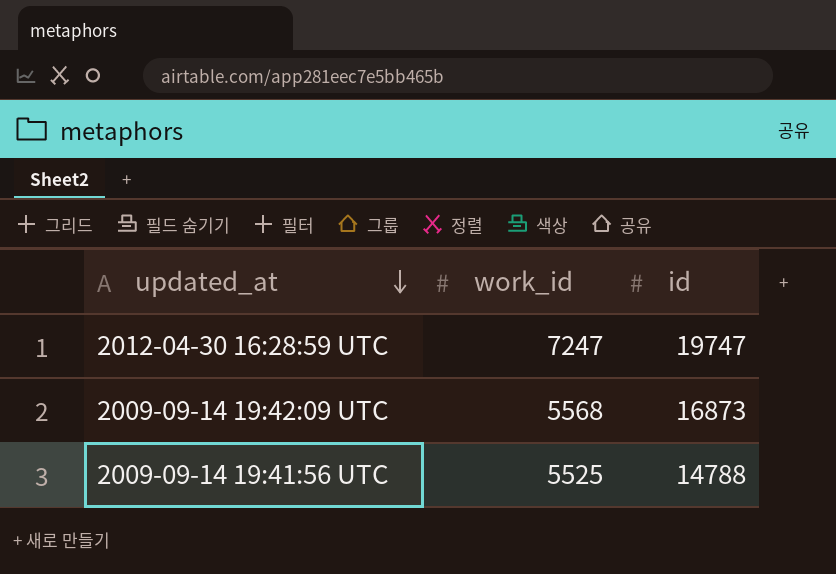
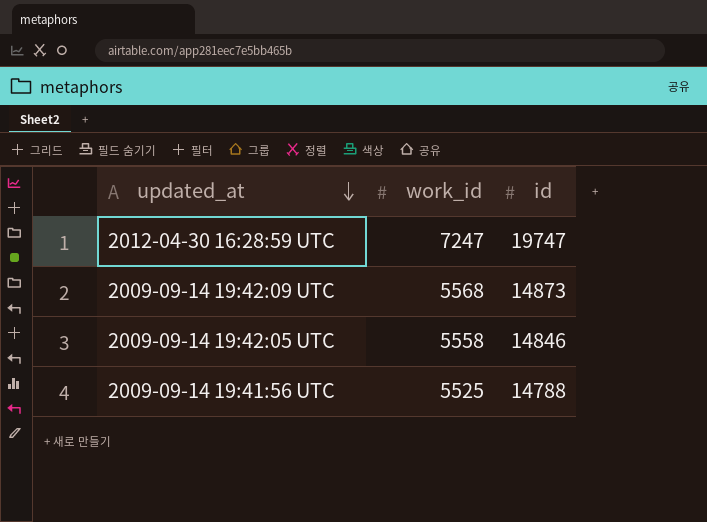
2009-09-14 19:42:09 UTC | id: 16873 -> 14873
row 2009-09-14 19:42:05 UTC: none -> 5558 | 14846

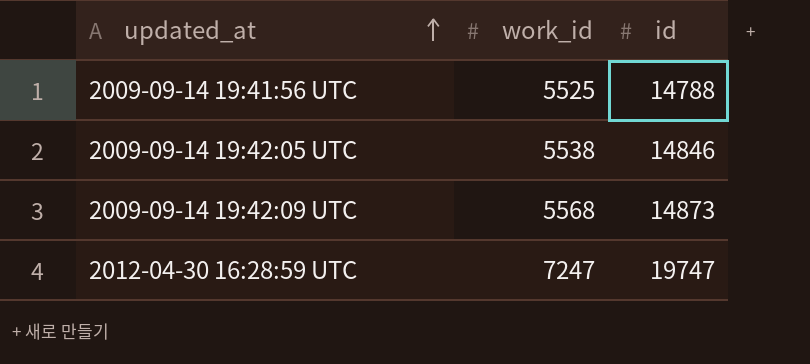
row order: updated_at descending -> updated_at ascending
2009-09-14 19:42:05 UTC | work_id: 5558 -> 5538

